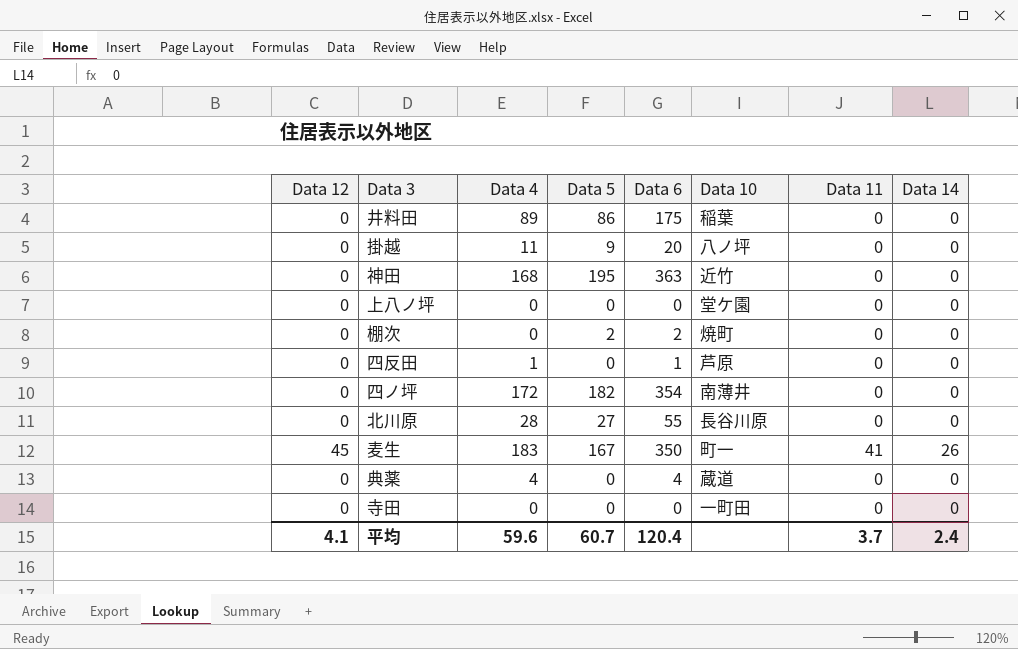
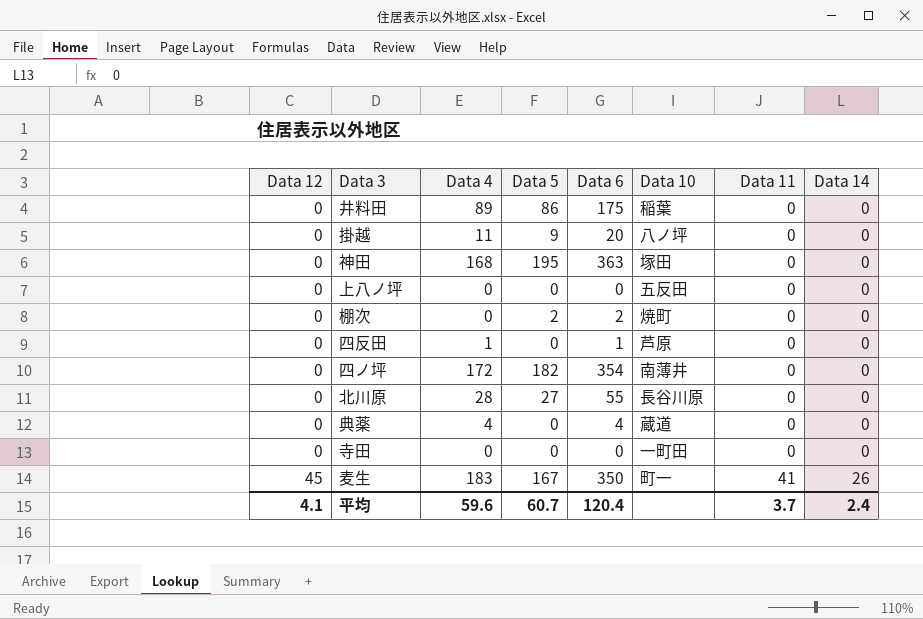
row order: none -> Data 12 ascending
神田 | Data 10: 近竹 -> 塚田
上八ノ坪 | Data 10: 堂ケ園 -> 五反田

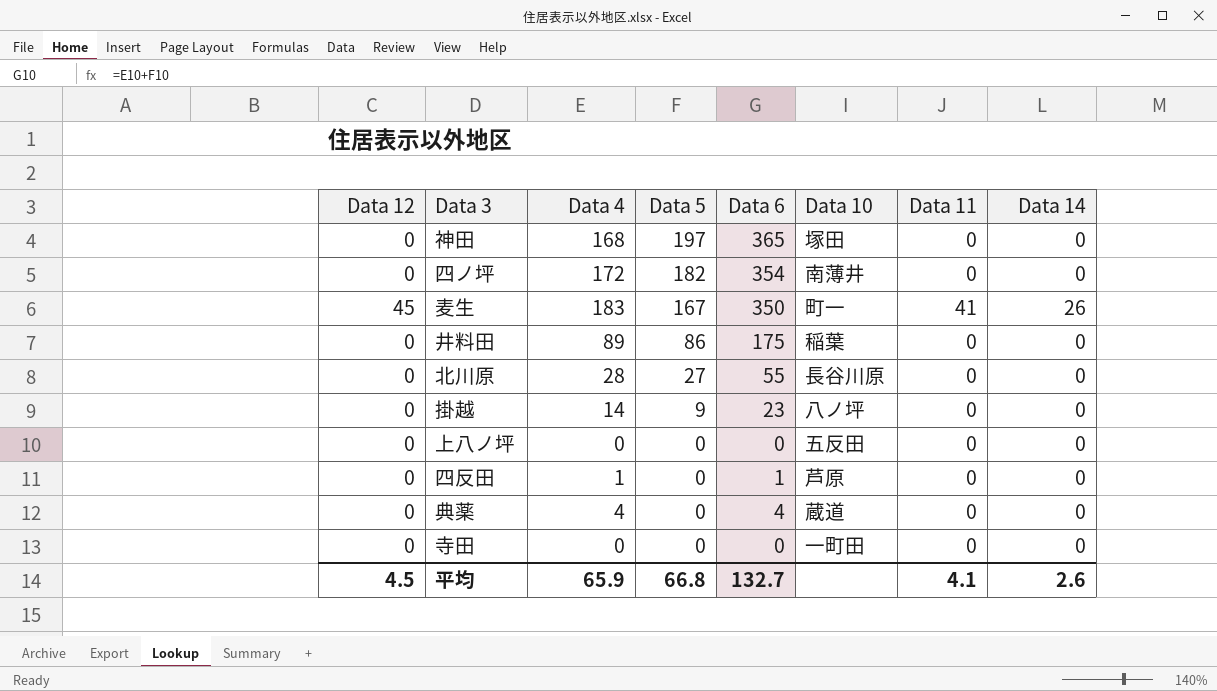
row order: Data 12 ascending -> Data 5 descending
row 棚次: 0 | 0 | 2 | 2 | 焼町 | 0 | 0 -> none
神田 | Data 5: 195 -> 197
神田 | Data 6: 363 -> 365
掛越 | Data 4: 11 -> 14
掛越 | Data 6: 20 -> 23
平均 | Data 12: 4.1 -> 4.5
平均 | Data 4: 59.6 -> 65.9
平均 | Data 5: 60.7 -> 66.8
平均 | Data 6: 120.4 -> 132.7
平均 | Data 11: 3.7 -> 4.1
平均 | Data 14: 2.4 -> 2.6

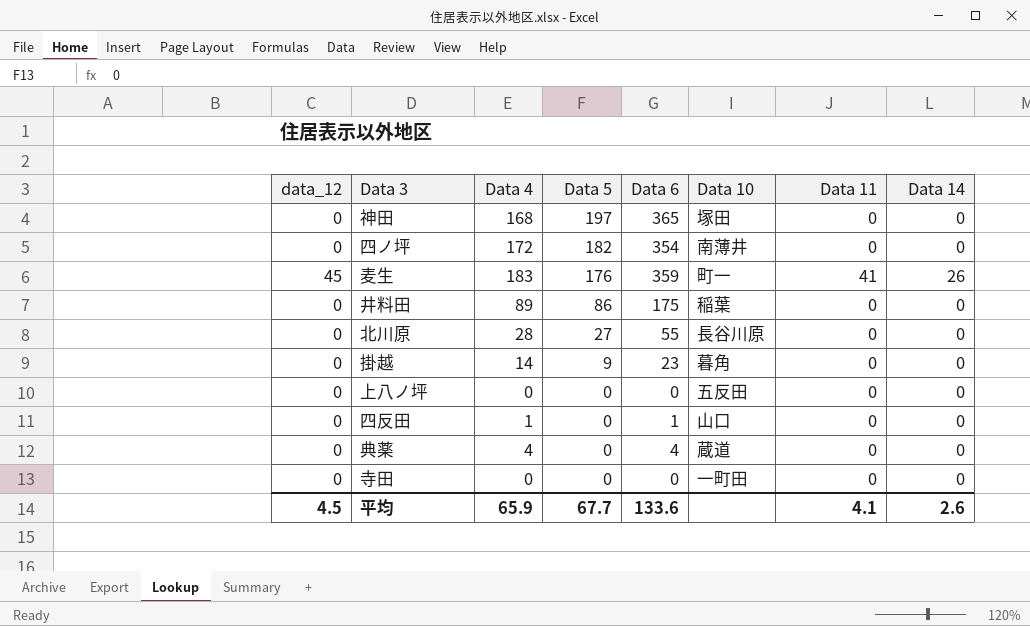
column name: Data 12 -> data_12
麦生 | Data 5: 167 -> 176
麦生 | Data 6: 350 -> 359
掛越 | Data 10: 八ノ坪 -> 暮角
四反田 | Data 10: 芦原 -> 山口
平均 | Data 5: 66.8 -> 67.7
平均 | Data 6: 132.7 -> 133.6

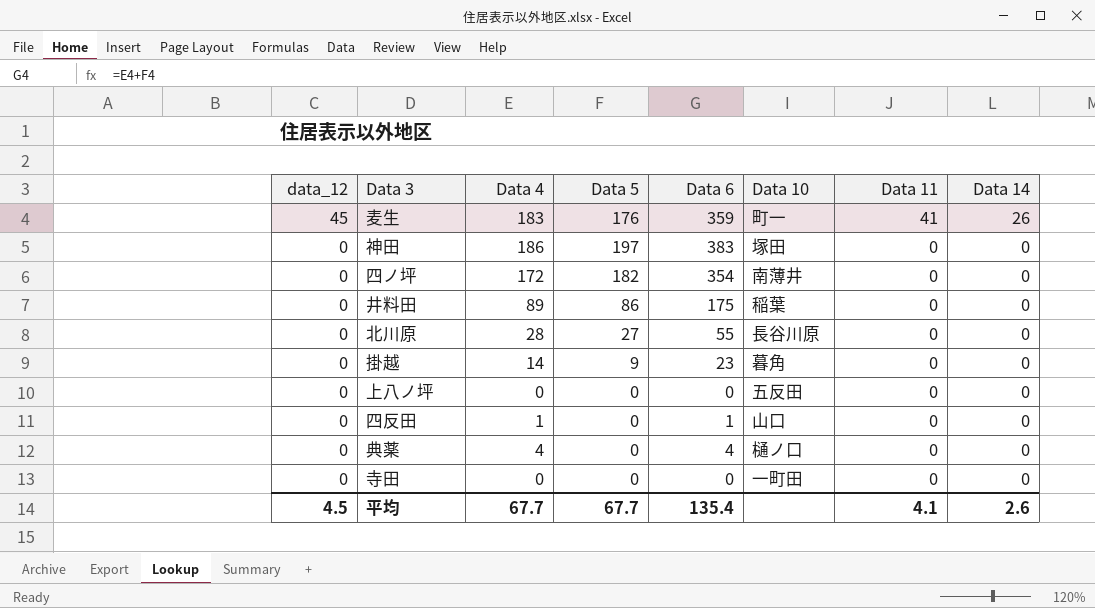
row order: Data 5 descending -> data_12 descending
神田 | Data 4: 168 -> 186
神田 | Data 6: 365 -> 383
典薬 | Data 10: 蔵道 -> 樋ノ口
平均 | Data 4: 65.9 -> 67.7
平均 | Data 6: 133.6 -> 135.4

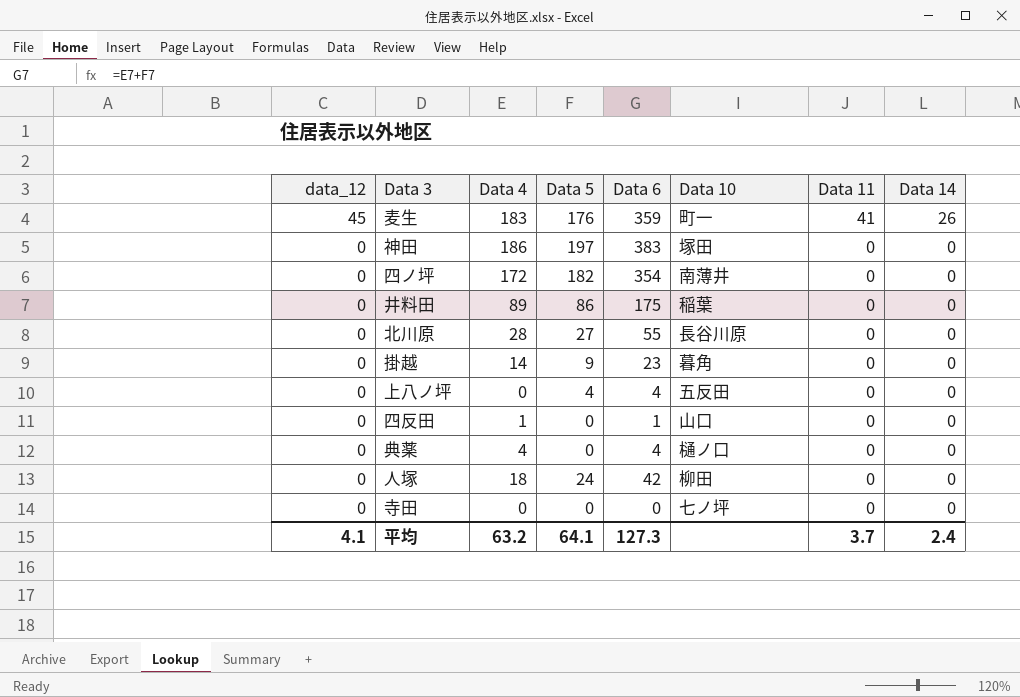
上八ノ坪 | Data 5: 0 -> 4
上八ノ坪 | Data 6: 0 -> 4
row 人塚: none -> 0 | 18 | 24 | 42 | 柳田 | 0 | 0
寺田 | Data 10: 一町田 -> 七ノ坪
平均 | data_12: 4.5 -> 4.1
平均 | Data 4: 67.7 -> 63.2
平均 | Data 5: 67.7 -> 64.1
平均 | Data 6: 135.4 -> 127.3
平均 | Data 11: 4.1 -> 3.7
平均 | Data 14: 2.6 -> 2.4

